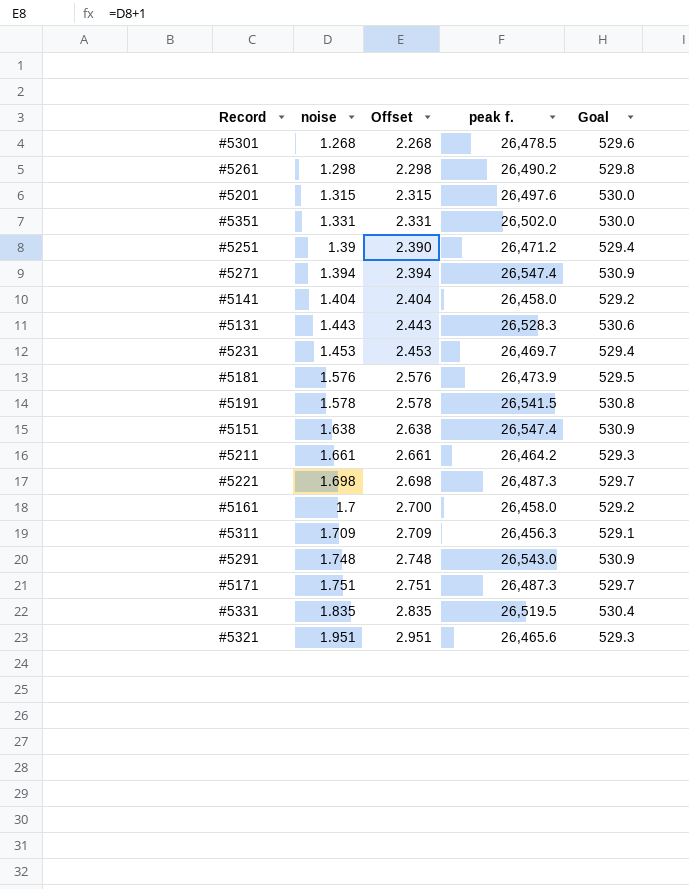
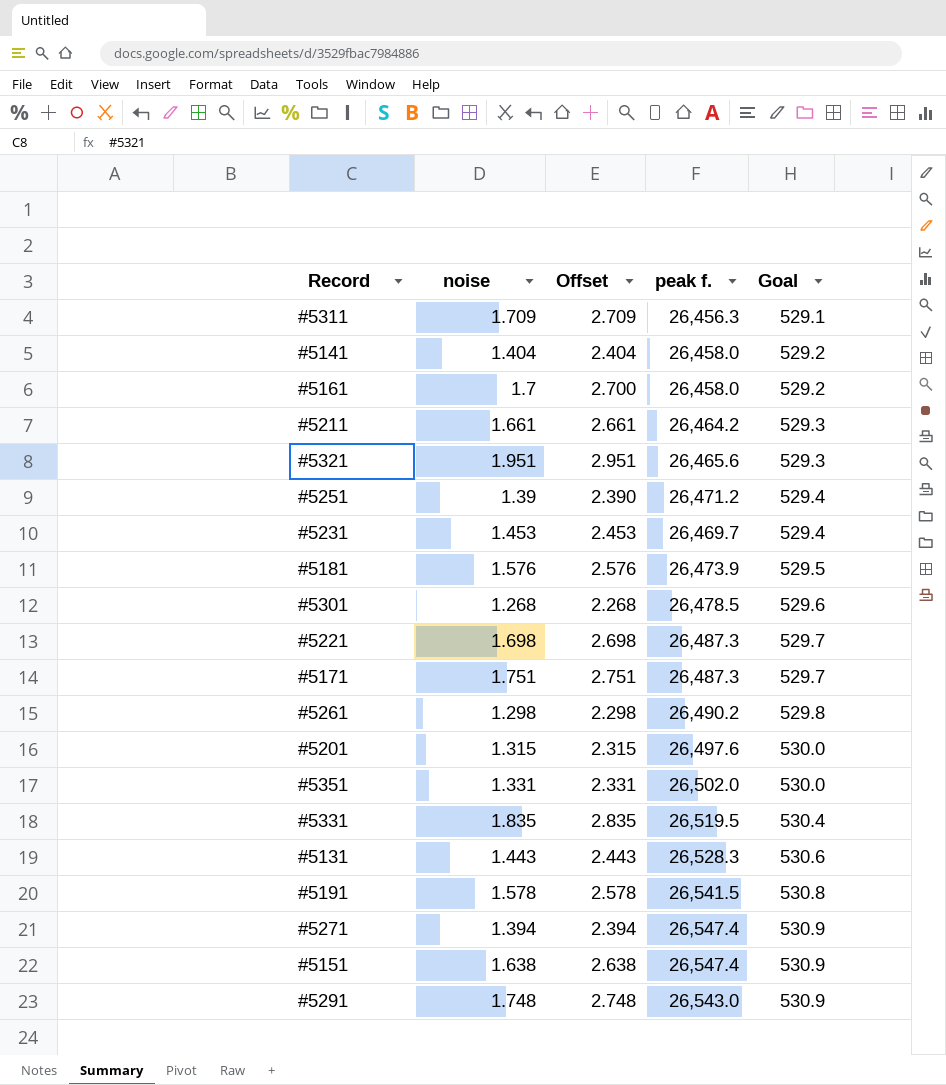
row order: noise ascending -> Goal ascending

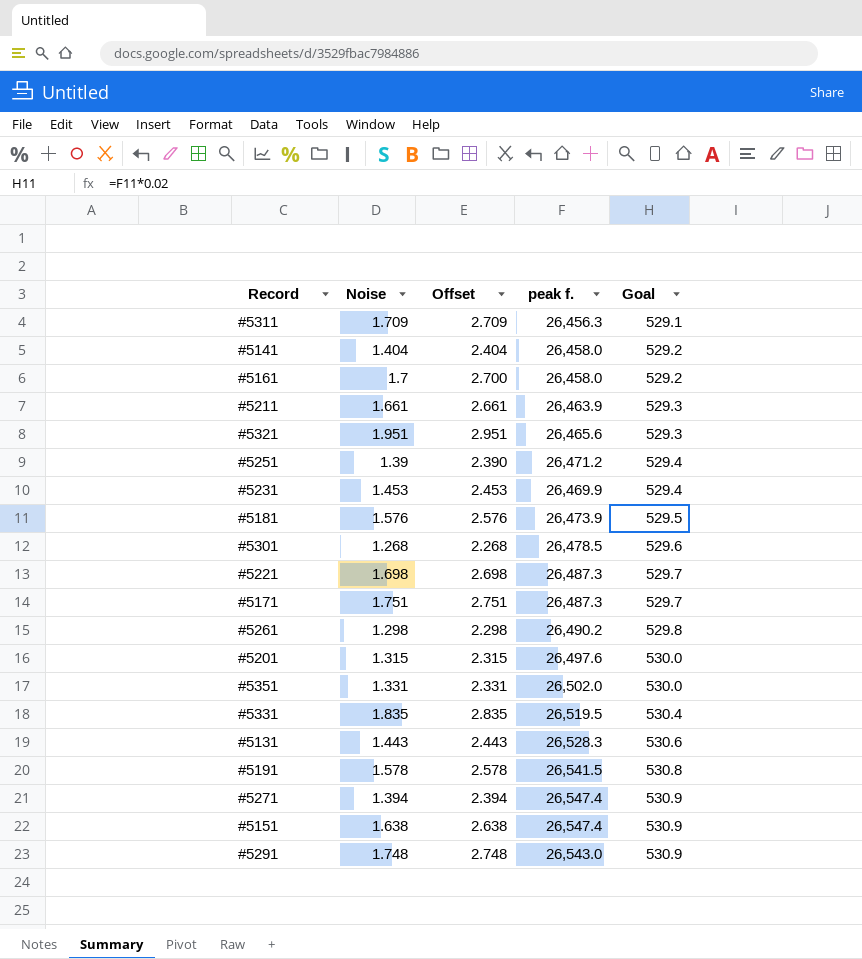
column name: noise -> Noise
#5211 | peak f.: 26,464.2 -> 26,463.9
#5231 | peak f.: 26,469.7 -> 26,469.9

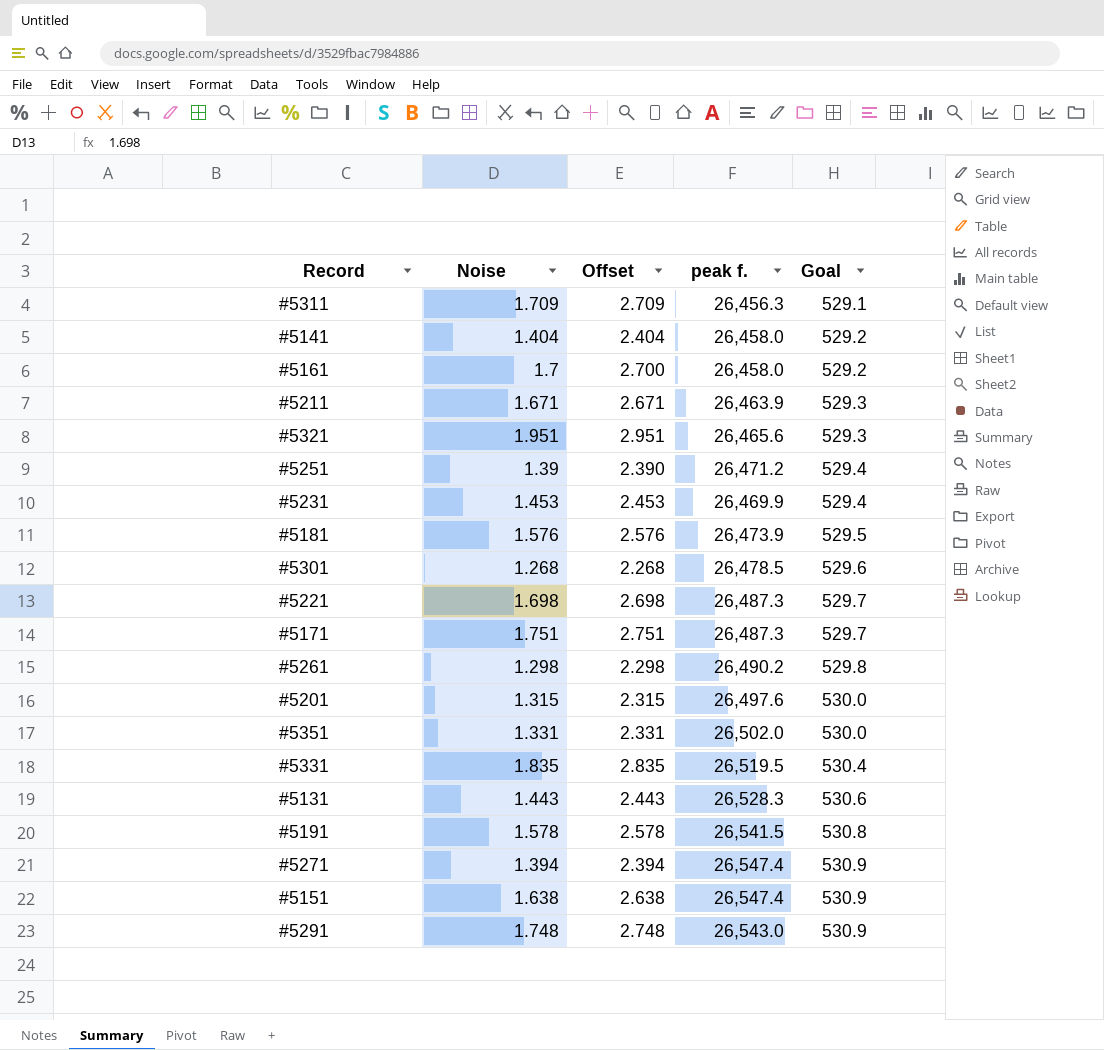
#5211 | Noise: 1.661 -> 1.671
#5211 | Offset: 2.661 -> 2.671

